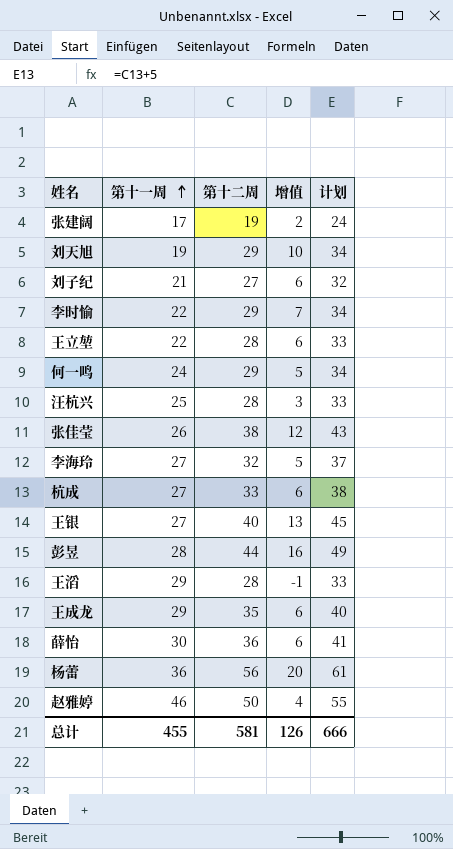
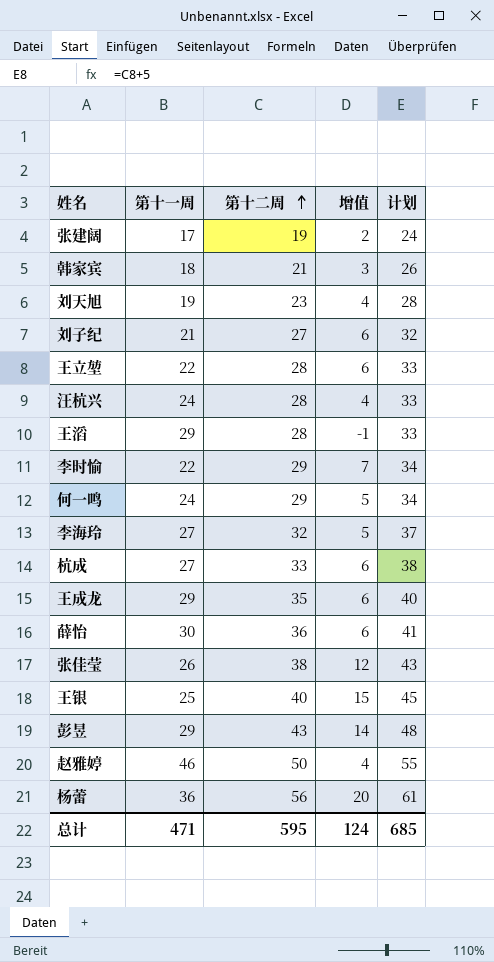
row order: 第十一周 ascending -> 第十二周 ascending
row 韩家宾: none -> 18 | 21 | 3 | 26
刘天旭 | 第十二周: 29 -> 23
刘天旭 | 增值: 10 -> 4
刘天旭 | 计划: 34 -> 28
汪杭兴 | 第十一周: 25 -> 24
汪杭兴 | 增值: 3 -> 4
王银 | 第十一周: 27 -> 25
王银 | 增值: 13 -> 15
彭昱 | 第十一周: 28 -> 29
彭昱 | 第十二周: 44 -> 43
彭昱 | 增值: 16 -> 14
彭昱 | 计划: 49 -> 48
总计 | 第十一周: 455 -> 471
总计 | 第十二周: 581 -> 595
总计 | 增值: 126 -> 124
总计 | 计划: 666 -> 685

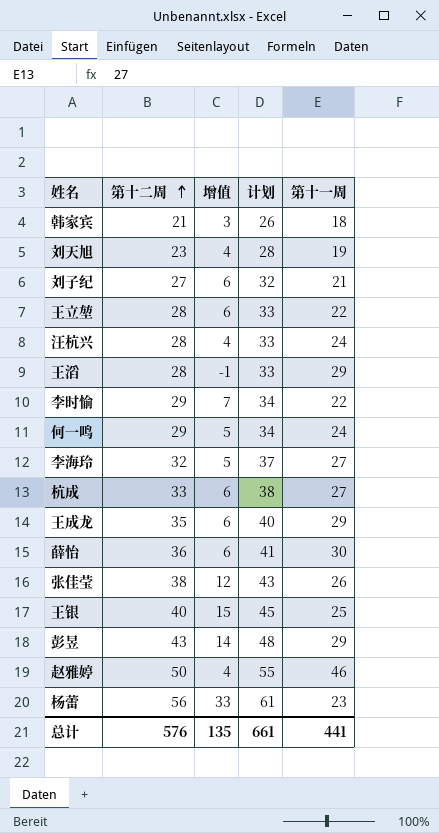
column 第十一周 | position: 2 -> 5
row 张建阔: 17 | 19 | 2 | 24 -> none
杨蕾 | 增值: 20 -> 33
杨蕾 | 第十一周: 36 -> 23
总计 | 第十二周: 595 -> 576
总计 | 增值: 124 -> 135
总计 | 计划: 685 -> 661
总计 | 第十一周: 471 -> 441

